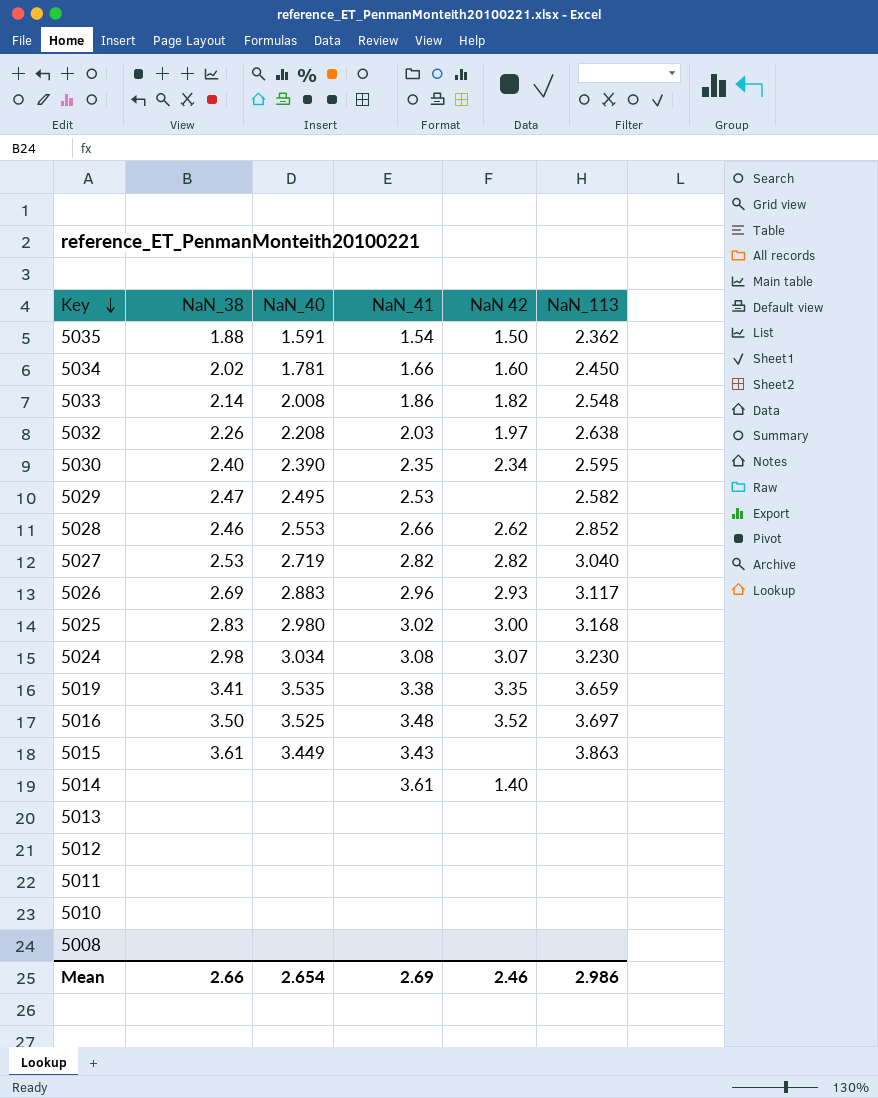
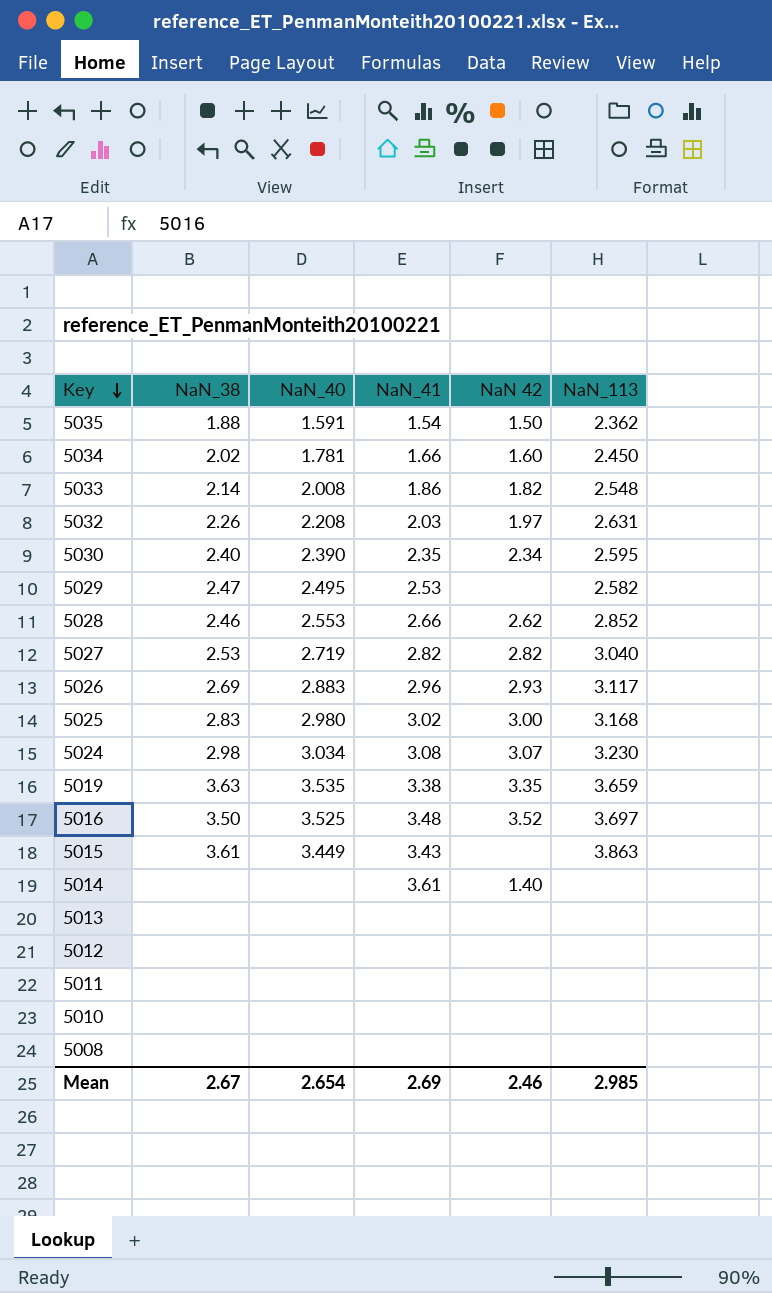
5032 | NaN_113: 2.638 -> 2.631
5019 | NaN_38: 3.41 -> 3.63
Mean | NaN_38: 2.66 -> 2.67
Mean | NaN_113: 2.986 -> 2.985

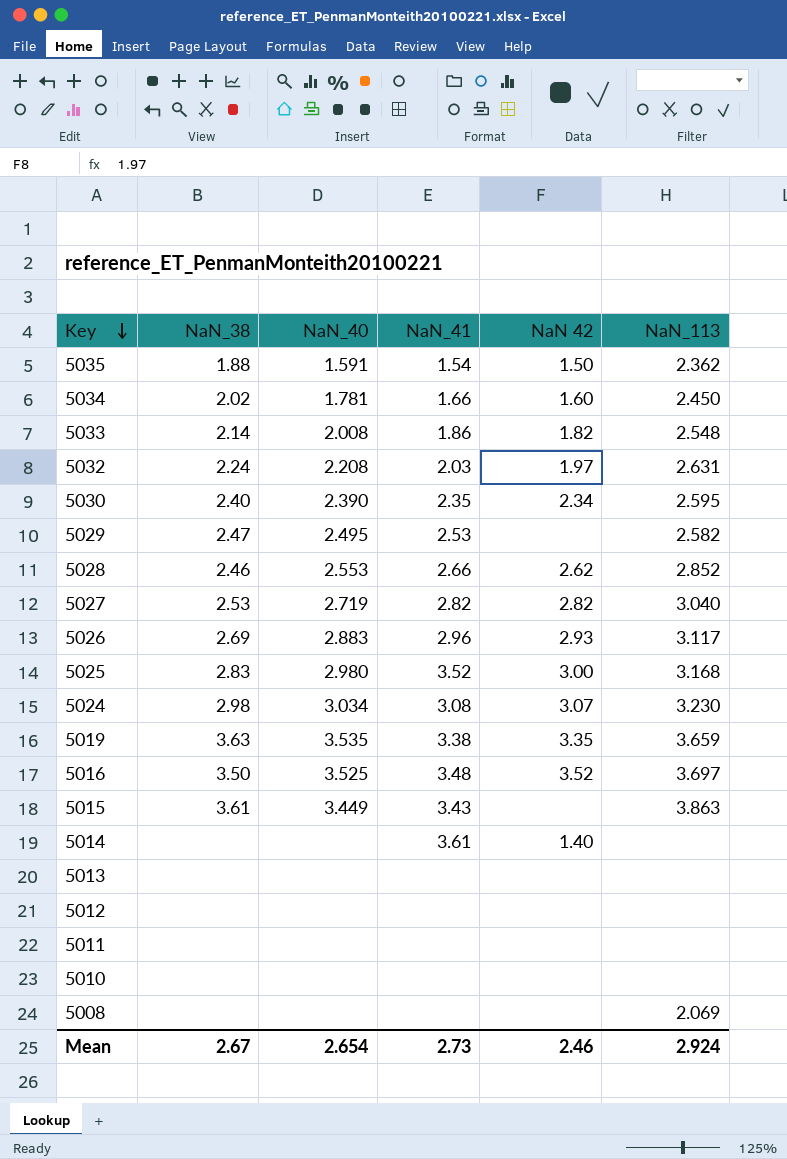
5032 | NaN_38: 2.26 -> 2.24
5025 | NaN_41: 3.02 -> 3.52
5008 | NaN_113: none -> 2.069
Mean | NaN_41: 2.69 -> 2.73
Mean | NaN_113: 2.985 -> 2.924

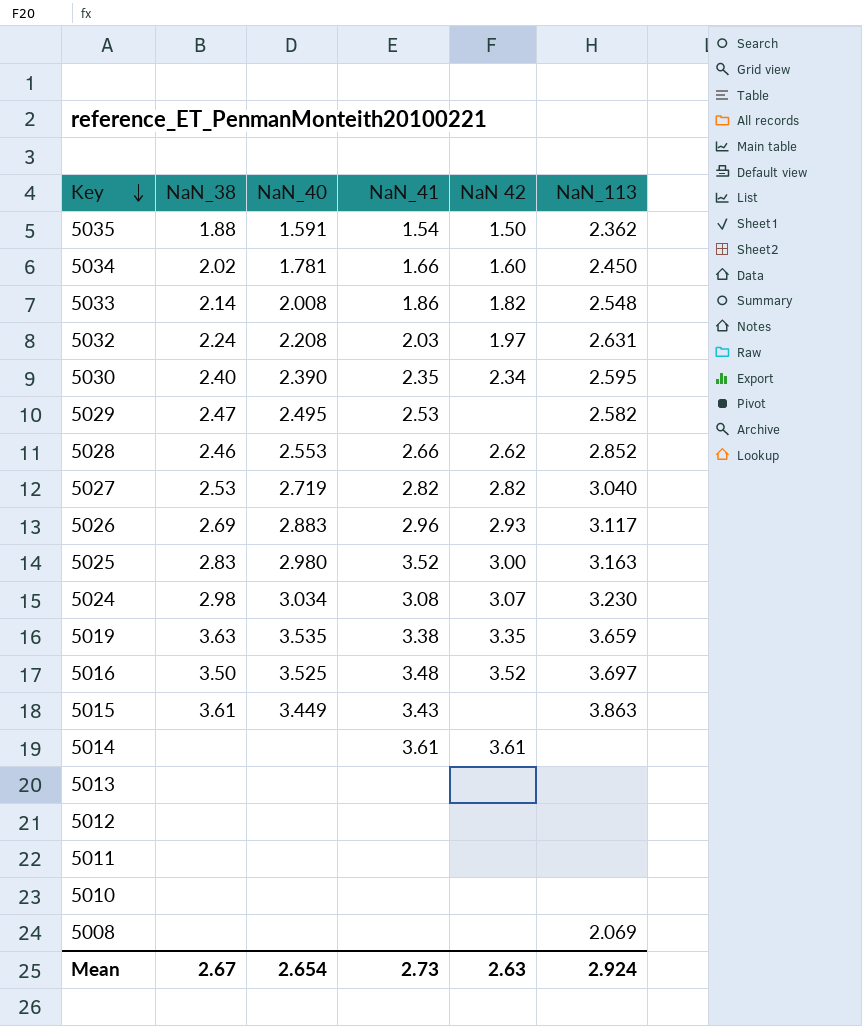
5025 | NaN_113: 3.168 -> 3.163
5014 | NaN 42: 1.40 -> 3.61
Mean | NaN 42: 2.46 -> 2.63

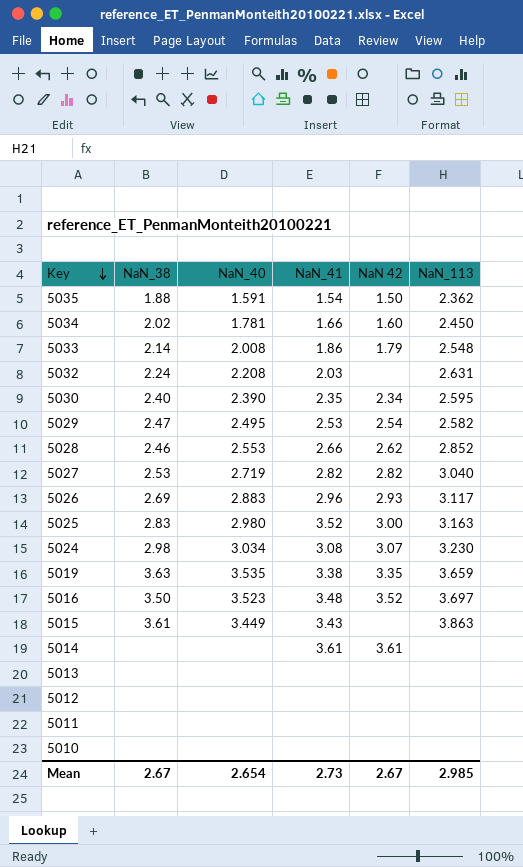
row 5008: none | none | none | none | 2.069 -> none
5033 | NaN 42: 1.82 -> 1.79
5032 | NaN 42: 1.97 -> none
5029 | NaN 42: none -> 2.54
5016 | NaN_40: 3.525 -> 3.523
Mean | NaN 42: 2.63 -> 2.67
Mean | NaN_113: 2.924 -> 2.985

